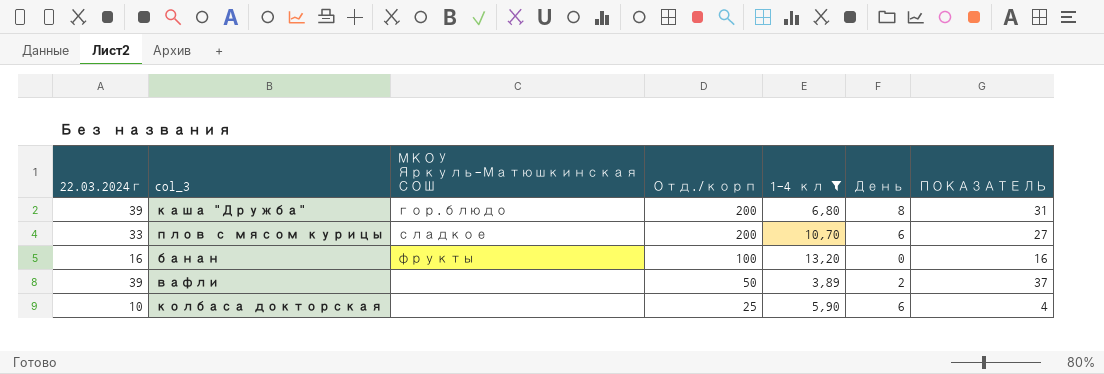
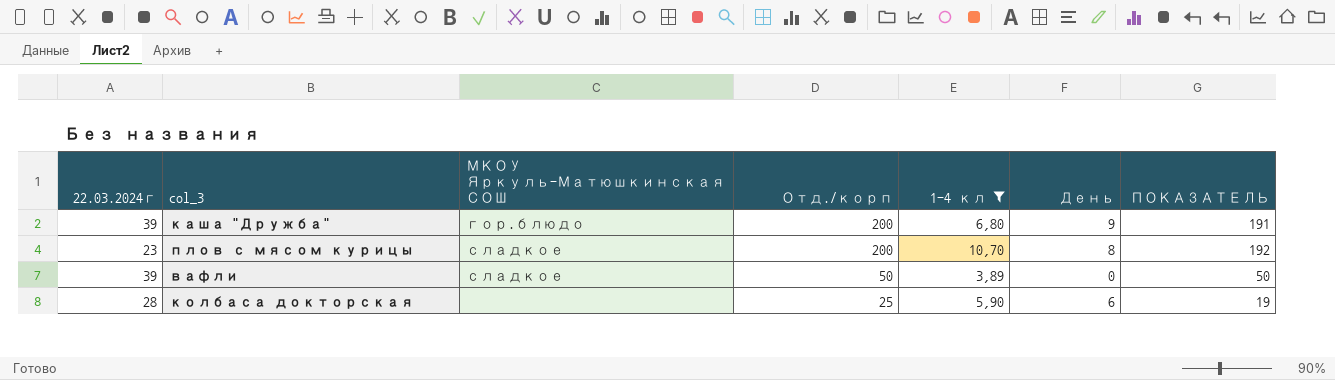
column ПОКАЗАТЕЛЬ | formula: [22.03.2024г] - [День] -> [Отд./корп] - [День]
row банан: 16 | фрукты | 100 | 13,20 | 0 | 16 -> none
каша "Дружба" | День: 8 -> 9
плов с мясом курицы | 22.03.2024г: 33 -> 23
плов с мясом курицы | День: 6 -> 8
вафли | МКОУ Яркуль-Матюшкинская СОШ: none -> сладкое
вафли | День: 2 -> 0
колбаса докторская | 22.03.2024г: 10 -> 28

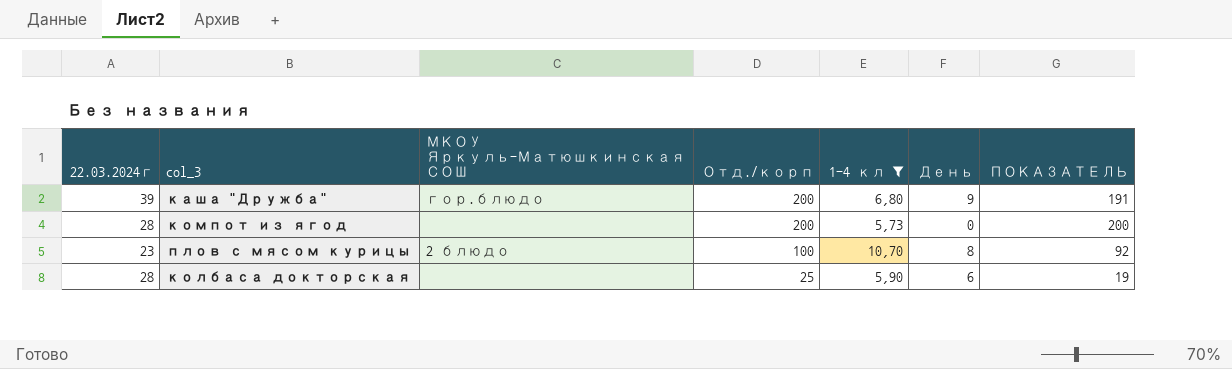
row вафли: 39 | сладкое | 50 | 3,89 | 0 | 50 -> none
row компот из ягод: none -> 28 | none | 200 | 5,73 | 0 | 200
плов с мясом курицы | МКОУ Яркуль-Матюшкинская СОШ: сладкое -> 2 блюдо
плов с мясом курицы | Отд./корп: 200 -> 100
плов с мясом курицы | ПОКАЗАТЕЛЬ: 192 -> 92

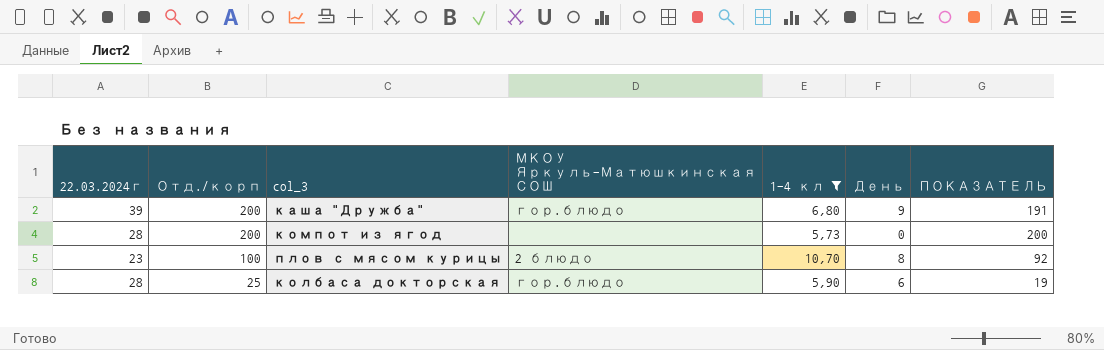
column Отд./корп | position: 4 -> 2
колбаса докторская | МКОУ Яркуль-Матюшкинская СОШ: none -> гор.блюдо

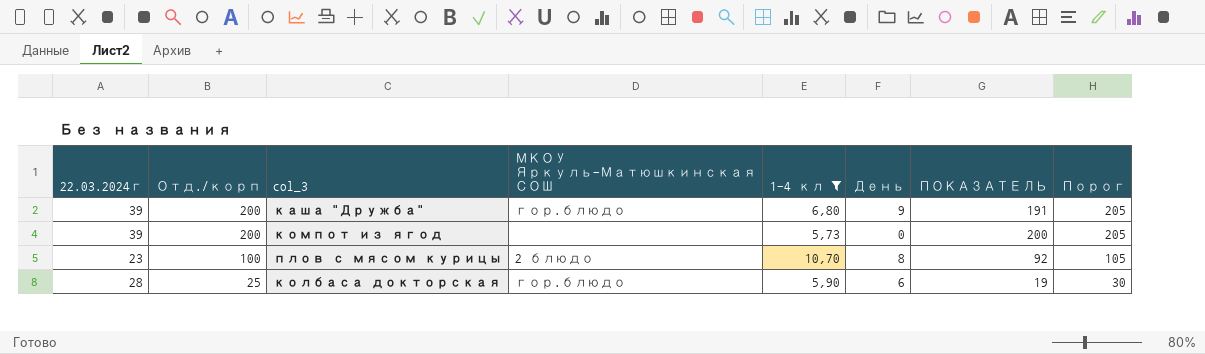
column Порог | formula: none -> [Отд./корп] + 5
компот из ягод | 22.03.2024г: 28 -> 39

